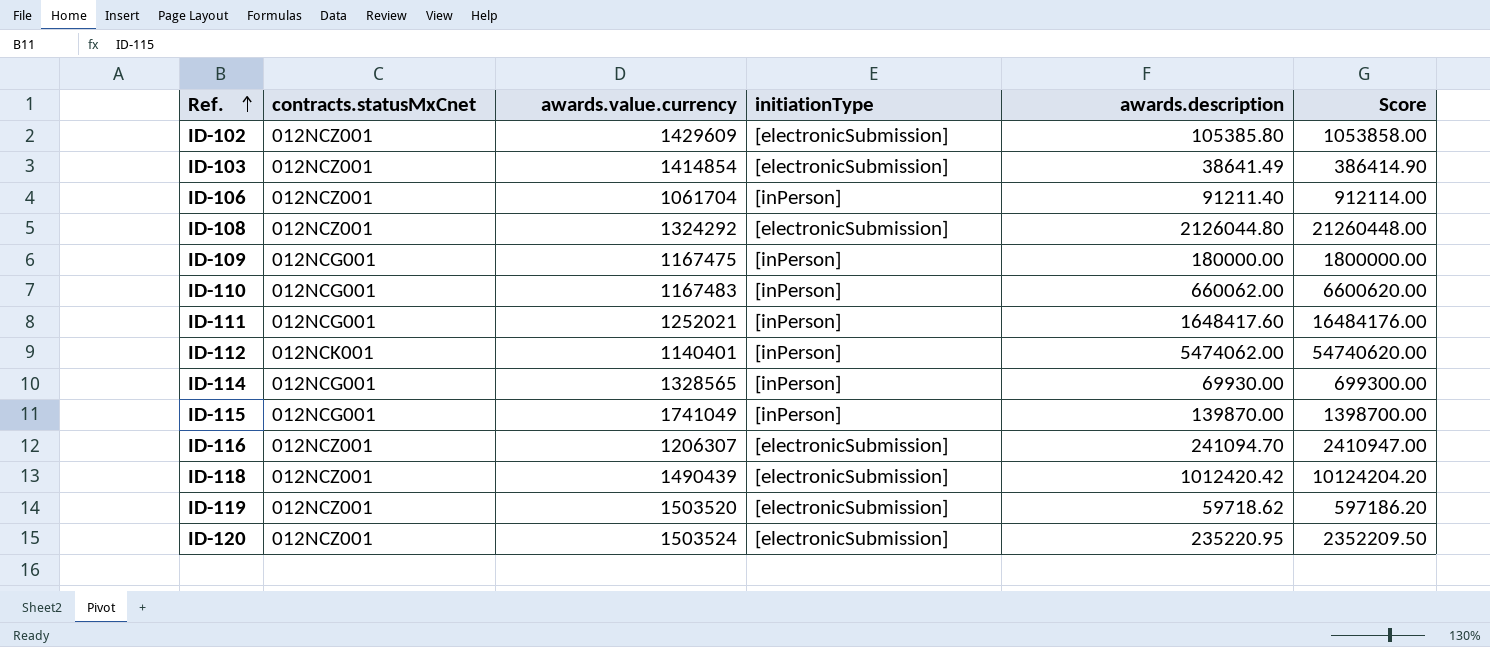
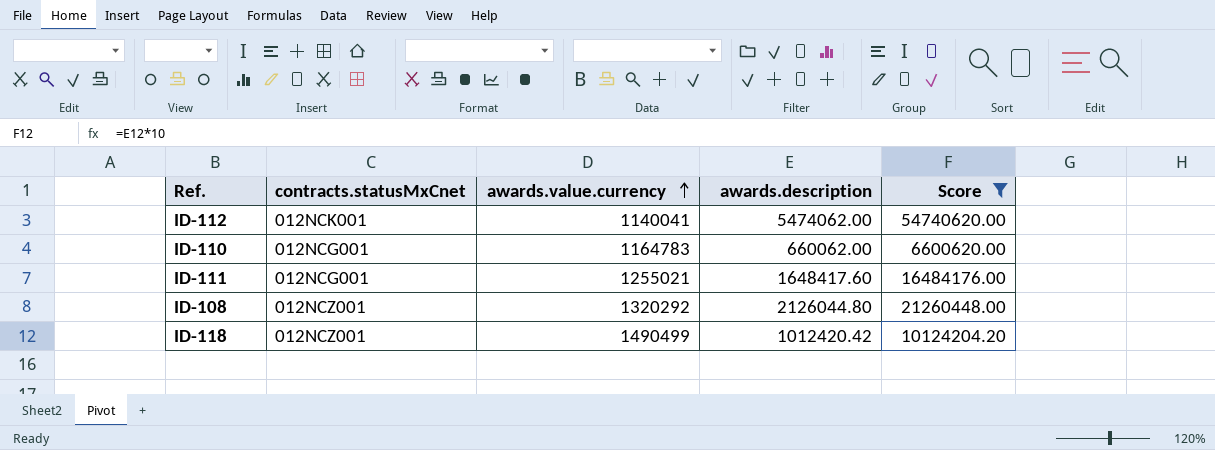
filter: none -> Score >= 6600620.00
row order: Ref. ascending -> awards.value.currency ascending
column initiationType | position: 4 -> none
ID-112 | awards.value.currency: 1140401 -> 1140041
ID-110 | awards.value.currency: 1167483 -> 1164783
ID-111 | awards.value.currency: 1252021 -> 1255021
ID-108 | awards.value.currency: 1324292 -> 1320292
ID-118 | awards.value.currency: 1490439 -> 1490499

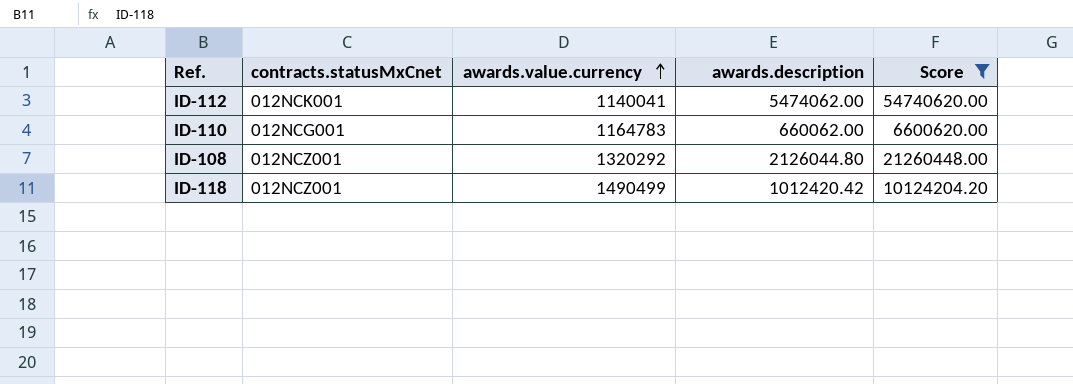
row ID-111: 012NCG001 | 1255021 | 1648417.60 | 16484176.00 -> none

